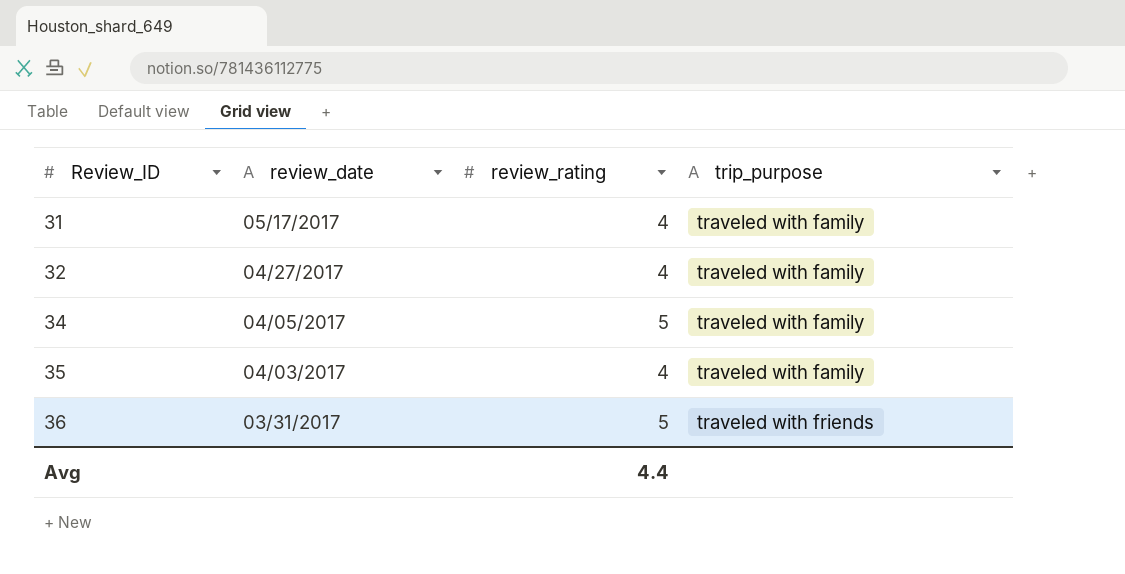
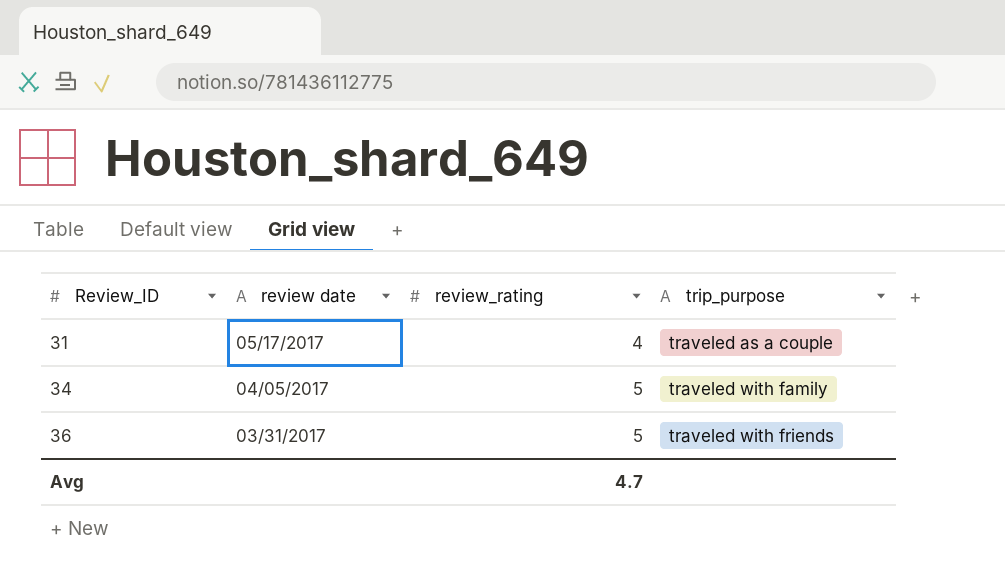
column name: review_date -> review date
row 32: 04/27/2017 | 4 | traveled with family -> none
row 35: 04/03/2017 | 4 | traveled with family -> none
31 | trip_purpose: traveled with family -> traveled as a couple
Avg | review_rating: 4.4 -> 4.7

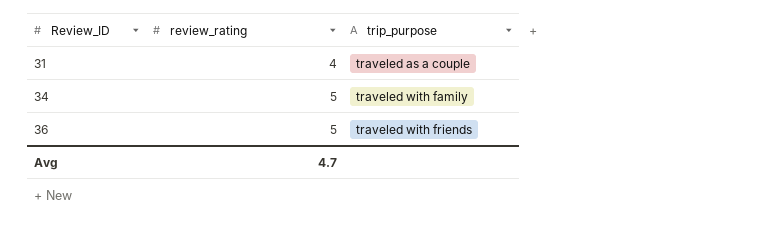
column review date | position: 2 -> none

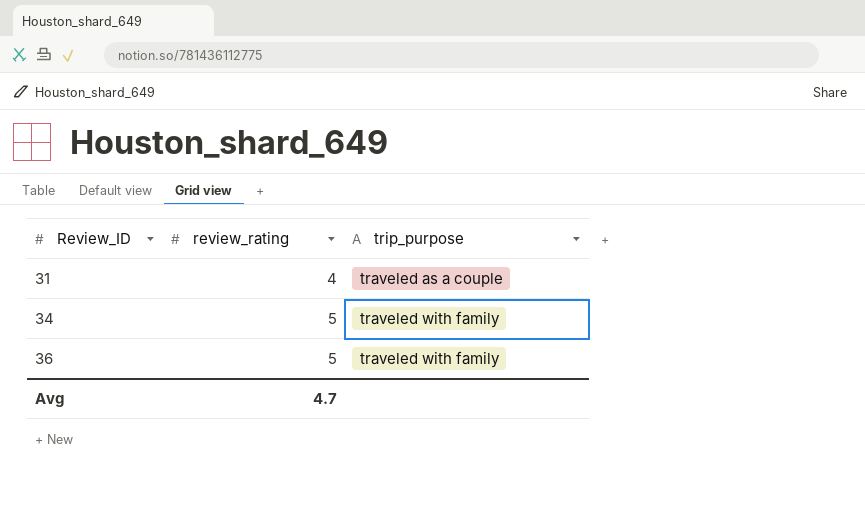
36 | trip_purpose: traveled with friends -> traveled with family

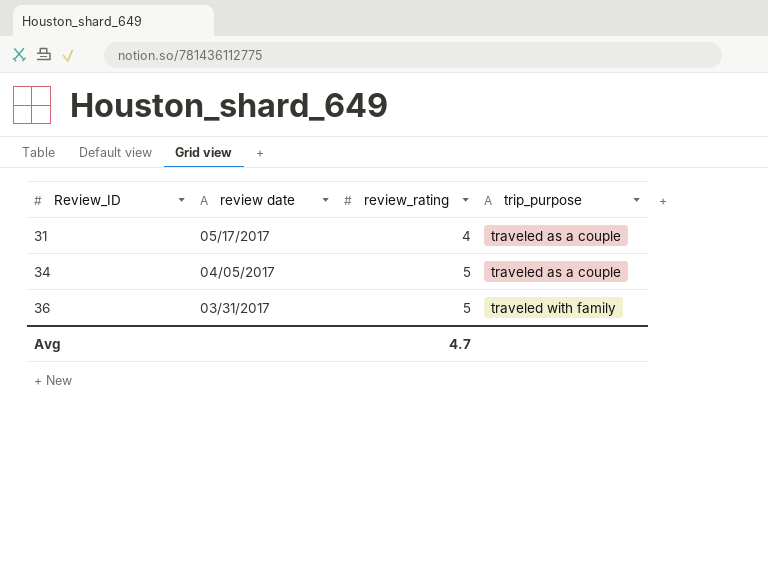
column review date | position: none -> 2
34 | trip_purpose: traveled with family -> traveled as a couple

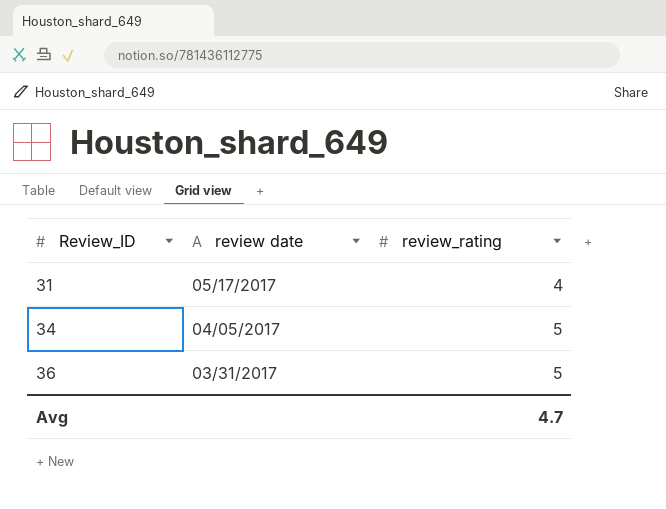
column trip_purpose | position: 4 -> none

